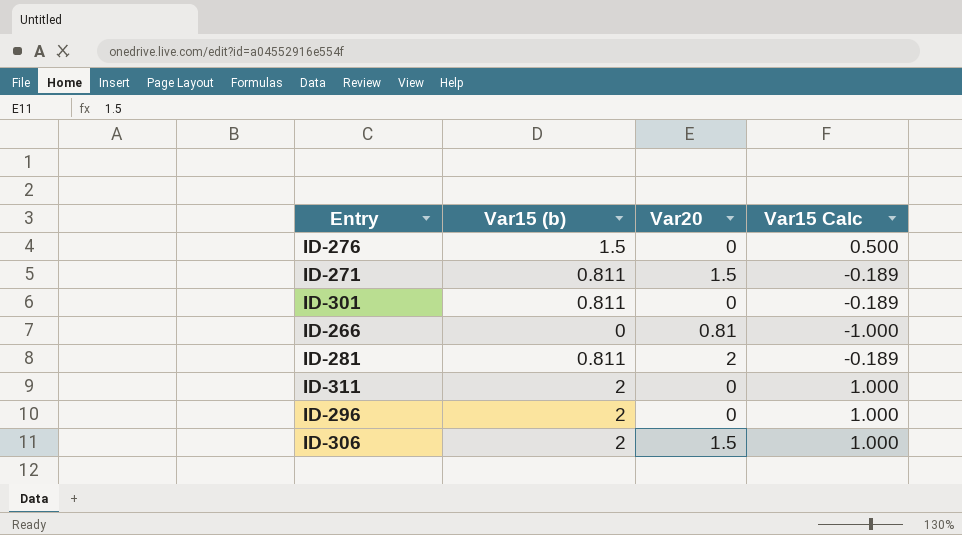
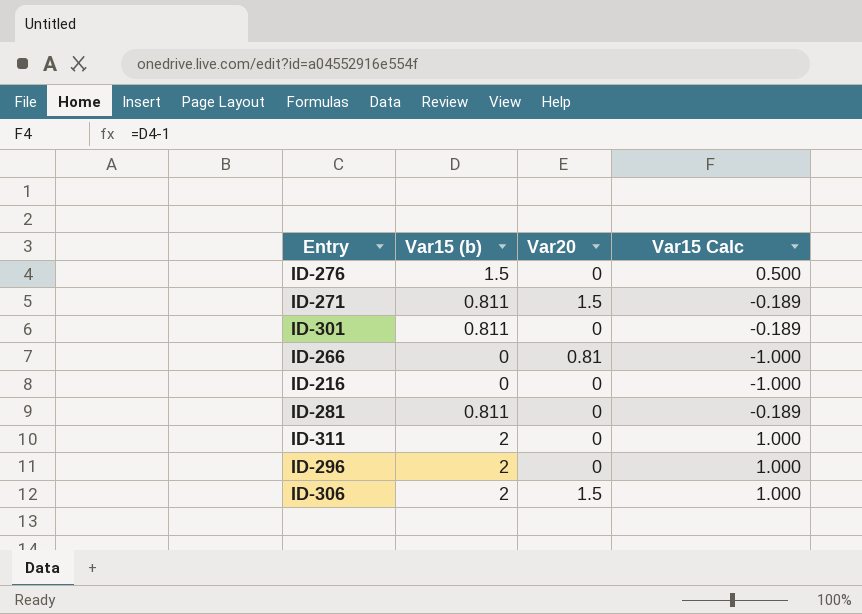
row ID-216: none -> 0 | 0 | -1.000
ID-281 | Var20: 2 -> 0

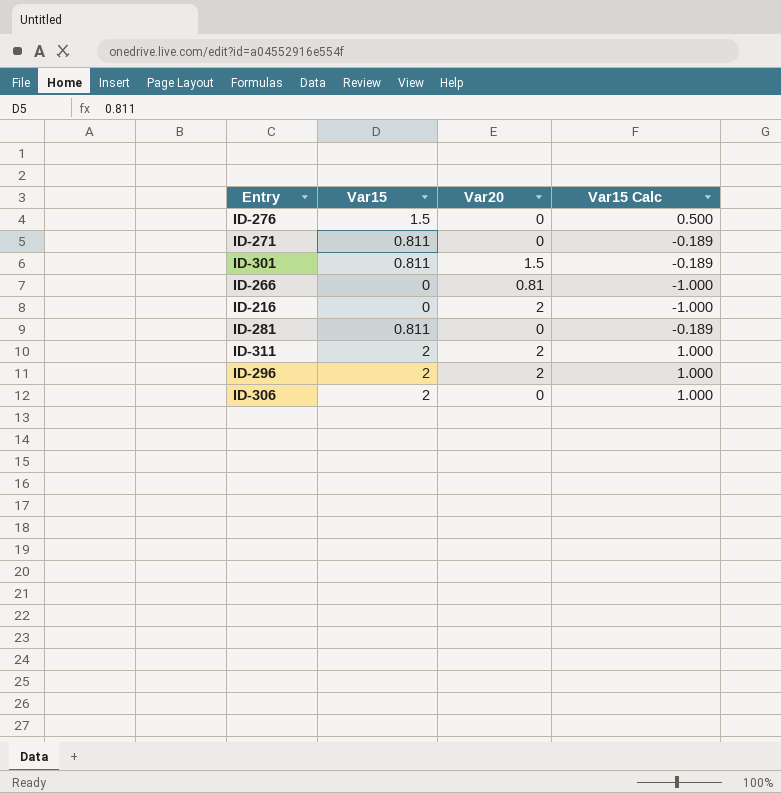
column name: Var15 (b) -> Var15
ID-271 | Var20: 1.5 -> 0
ID-301 | Var20: 0 -> 1.5
ID-216 | Var20: 0 -> 2
ID-311 | Var20: 0 -> 2
ID-296 | Var20: 0 -> 2
ID-306 | Var20: 1.5 -> 0

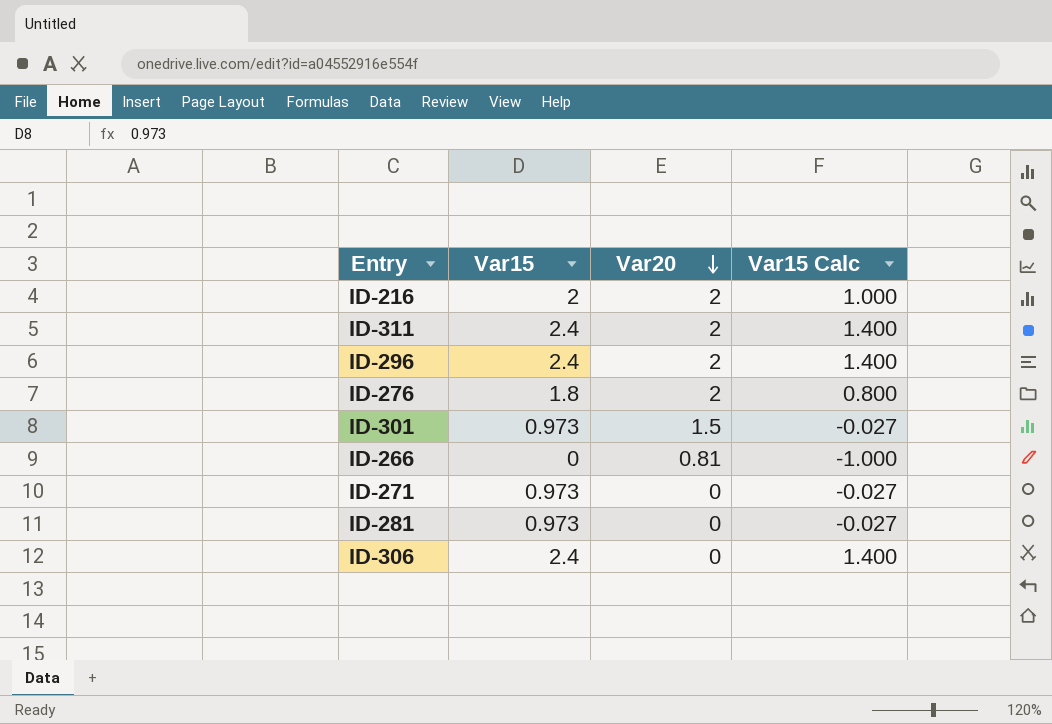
row order: none -> Var20 descending
ID-216 | Var15: 0 -> 2
ID-216 | Var15 Calc: -1.000 -> 1.000
ID-311 | Var15: 2 -> 2.4
ID-311 | Var15 Calc: 1.000 -> 1.400
ID-296 | Var15: 2 -> 2.4
ID-296 | Var15 Calc: 1.000 -> 1.400
ID-276 | Var15: 1.5 -> 1.8
ID-276 | Var20: 0 -> 2
ID-276 | Var15 Calc: 0.500 -> 0.800
ID-301 | Var15: 0.811 -> 0.973
ID-301 | Var15 Calc: -0.189 -> -0.027
ID-271 | Var15: 0.811 -> 0.973
ID-271 | Var15 Calc: -0.189 -> -0.027
ID-281 | Var15: 0.811 -> 0.973
ID-281 | Var15 Calc: -0.189 -> -0.027
ID-306 | Var15: 2 -> 2.4
ID-306 | Var15 Calc: 1.000 -> 1.400

